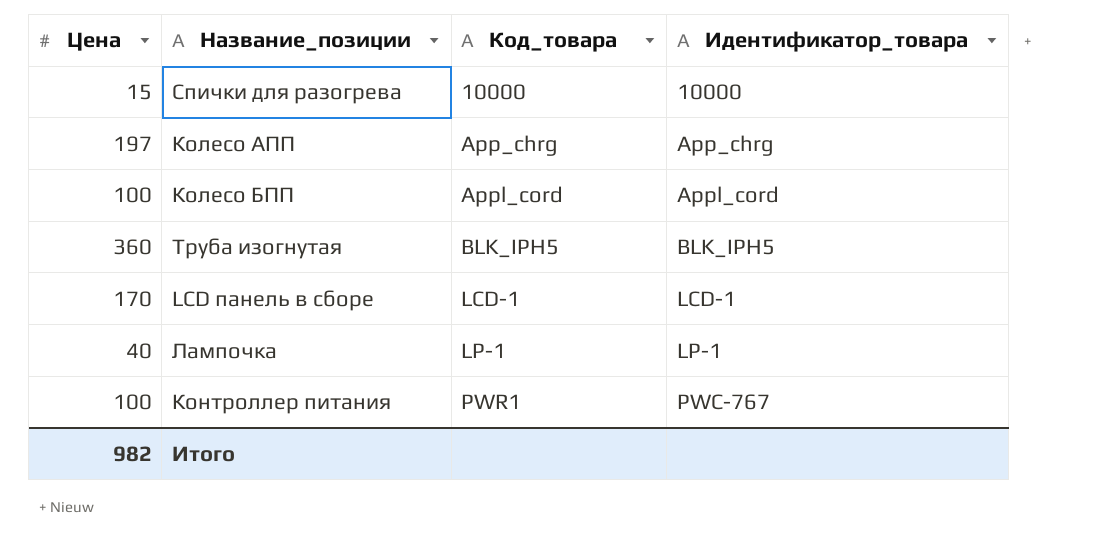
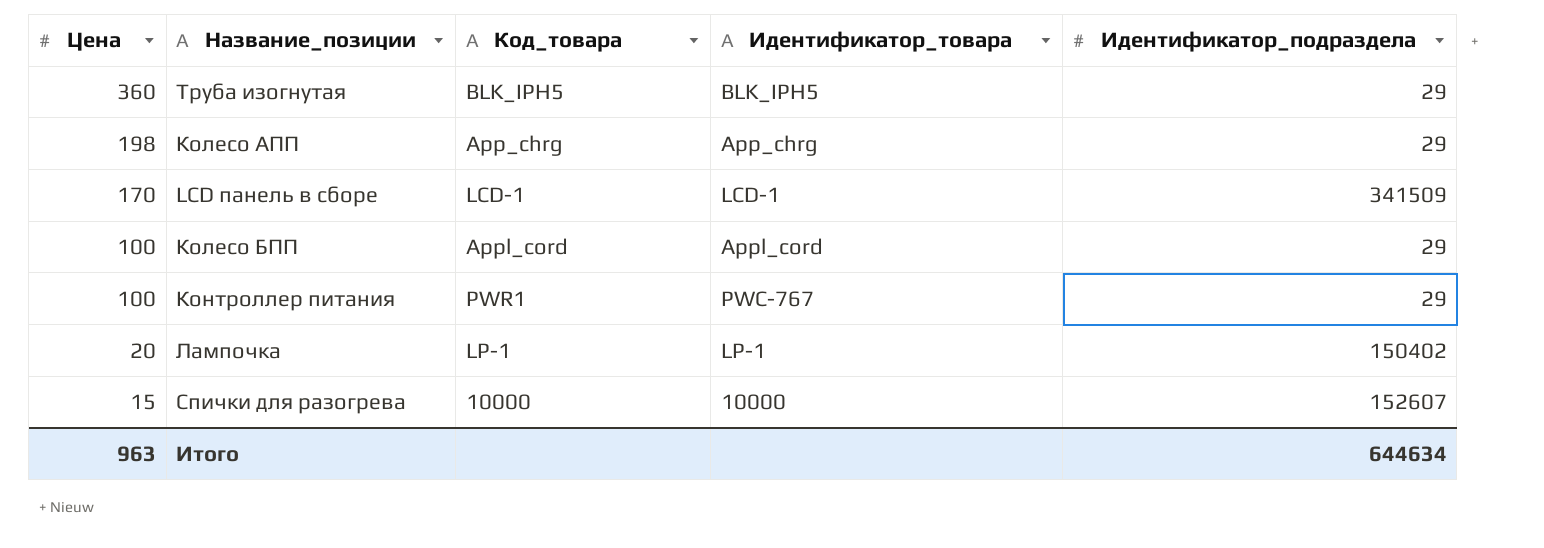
row order: Код_товара ascending -> Цена descending
column Идентификатор_подраздела | position: none -> 5
Колесо АПП | Цена: 197 -> 198
Лампочка | Цена: 40 -> 20
Итого | Цена: 982 -> 963

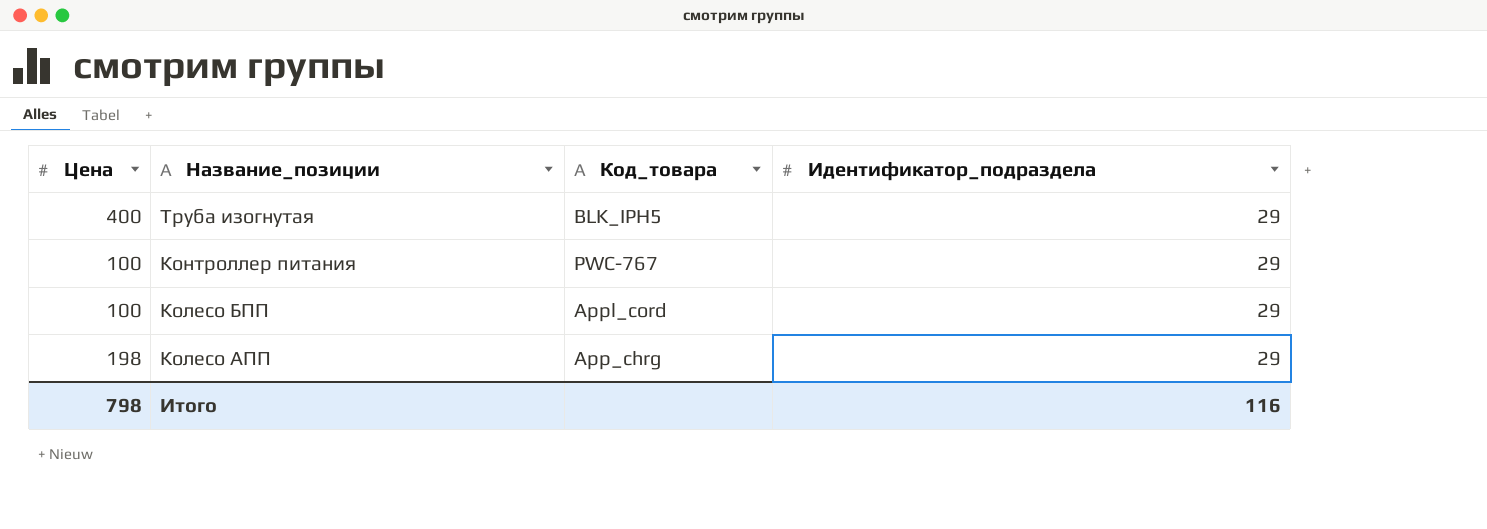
row order: Цена descending -> Название_позиции descending
column Идентификатор_товара | position: 4 -> none
row LCD панель в сборе: 170 | LCD-1 | LCD-1 | 341509 -> none
row Лампочка: 20 | LP-1 | LP-1 | 150402 -> none
row Спички для разогрева: 15 | 10000 | 10000 | 152607 -> none
Труба изогнутая | Цена: 360 -> 400
Контроллер питания | Код_товара: PWR1 -> PWC-767
Итого | Цена: 963 -> 798
Итого | Идентификатор_подраздела: 644634 -> 116

